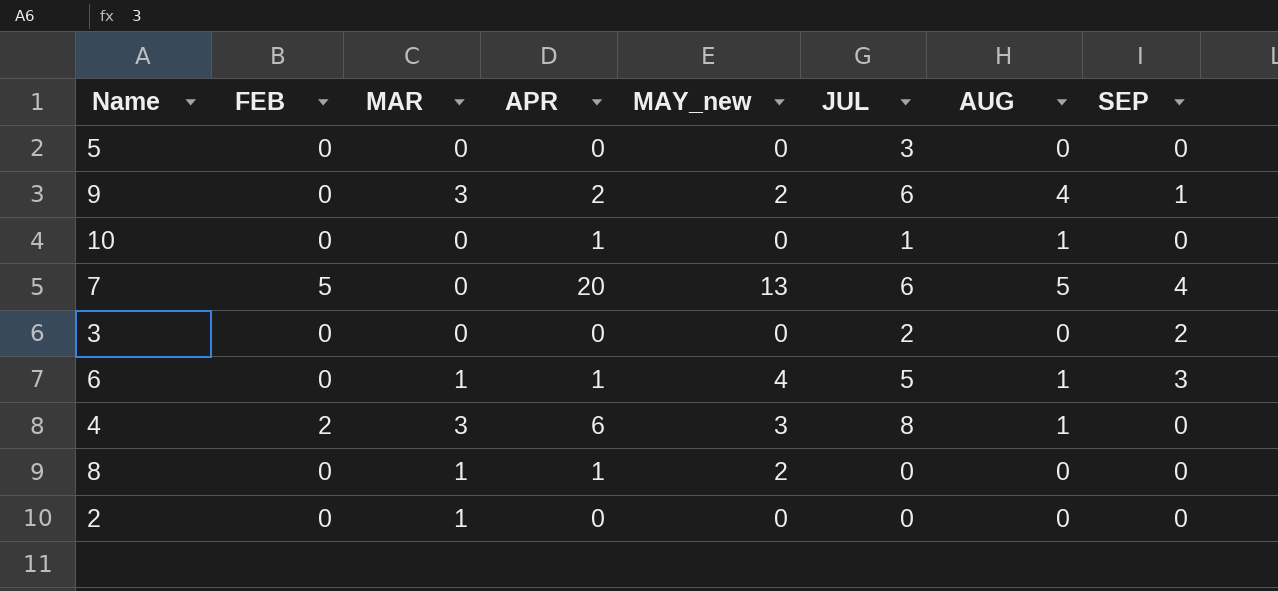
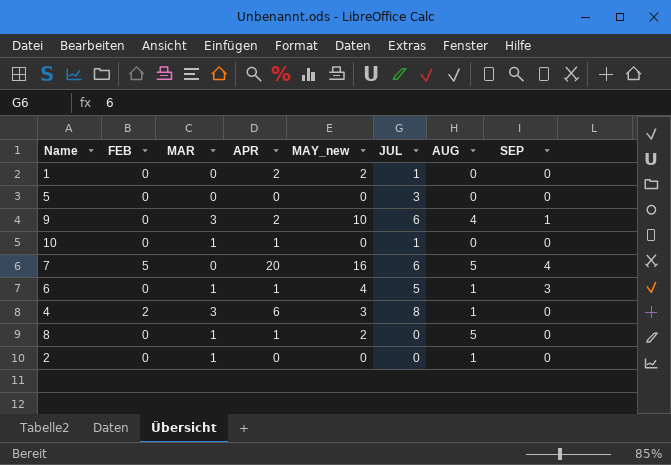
row 3: 0 | 0 | 0 | 0 | 2 | 0 | 2 -> none
row 1: none -> 0 | 0 | 2 | 2 | 1 | 0 | 0
9 | MAY_new: 2 -> 10
10 | MAR: 0 -> 1
10 | AUG: 1 -> 0
7 | MAY_new: 13 -> 16
8 | AUG: 0 -> 5
2 | AUG: 0 -> 1

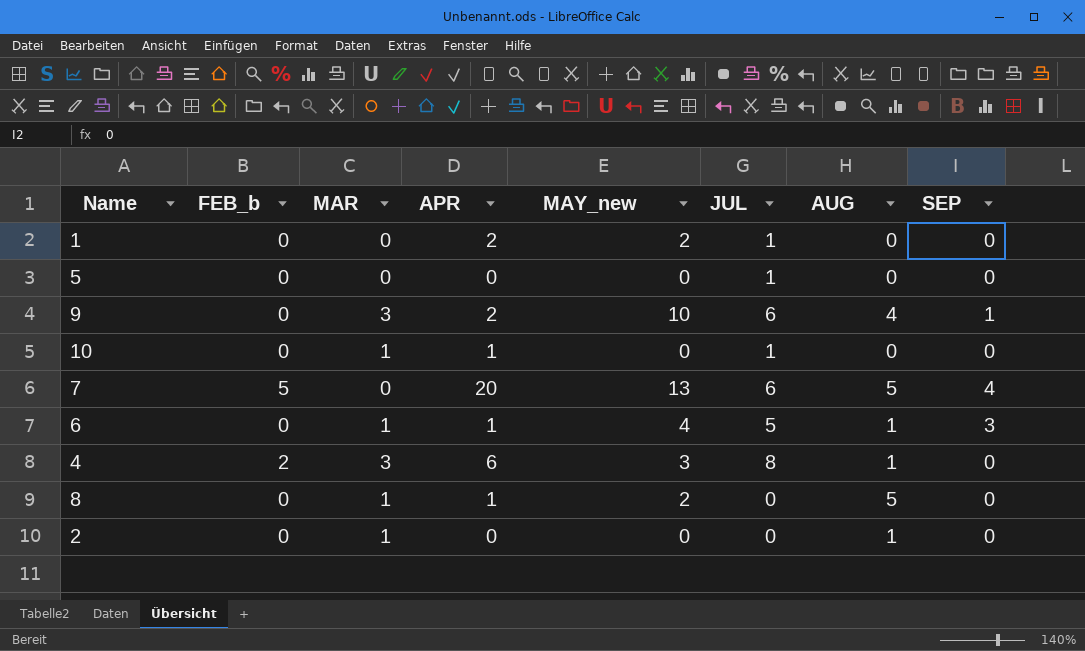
column name: FEB -> FEB_b
5 | JUL: 3 -> 1
7 | MAY_new: 16 -> 13

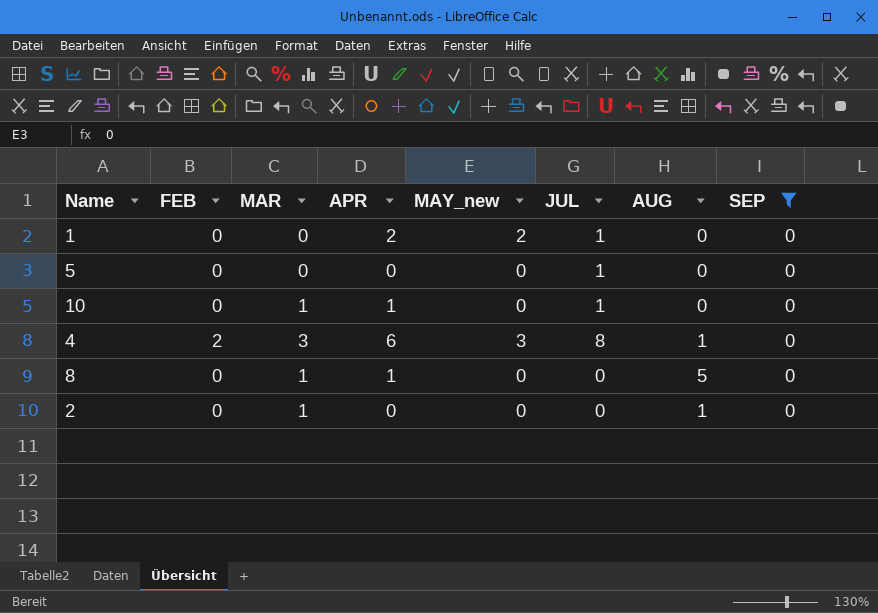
filter: none -> SEP = 0
column name: FEB_b -> FEB
8 | MAY_new: 2 -> 0

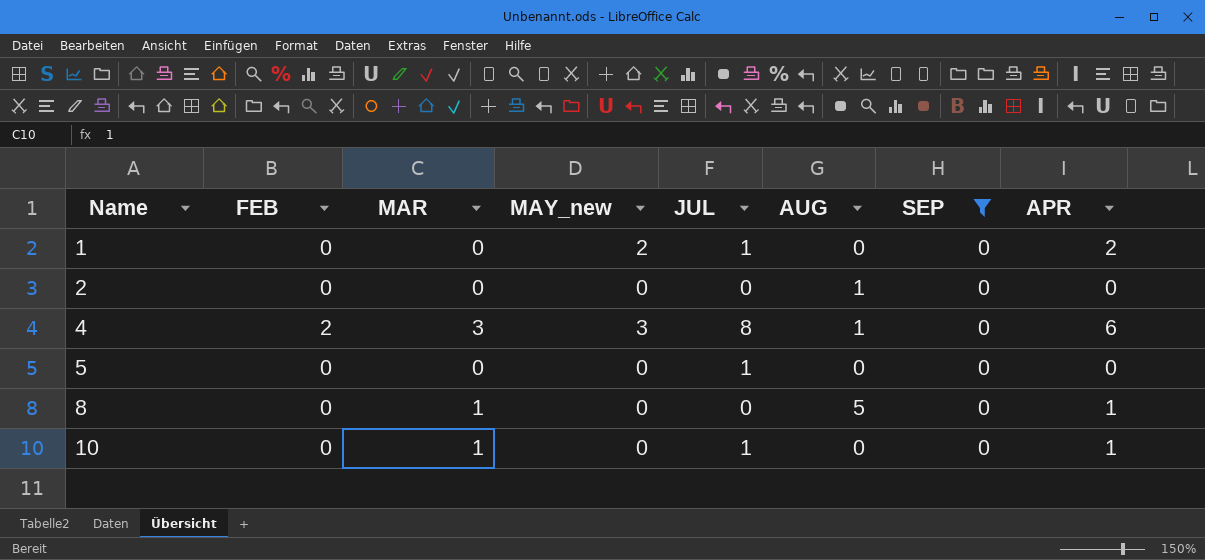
row order: none -> Name ascending
column APR | position: 4 -> 8
2 | MAR: 1 -> 0

